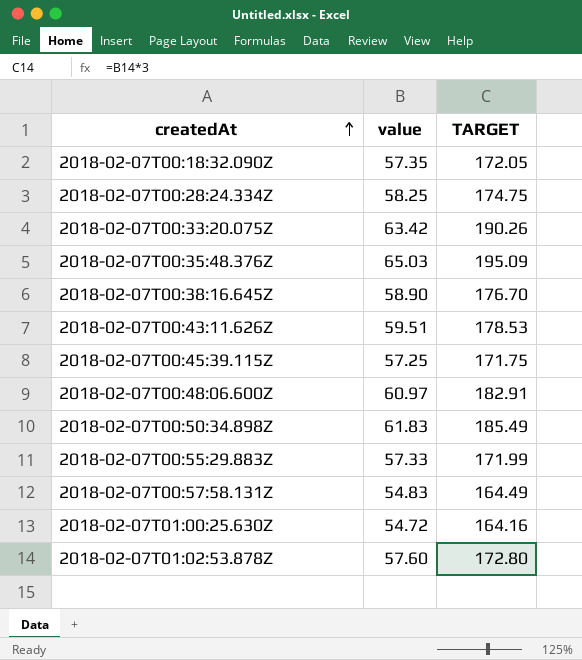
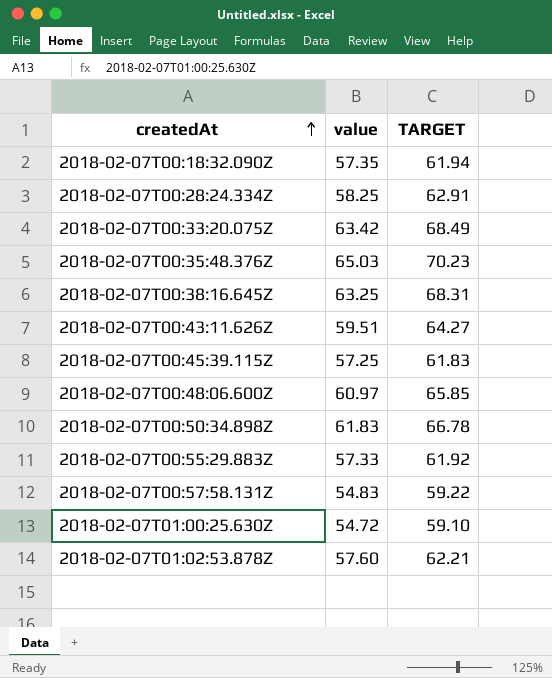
column TARGET | formula: [value] * 3 -> [value] * 1.08
2018-02-07T00:38:16.645Z | value: 58.90 -> 63.25

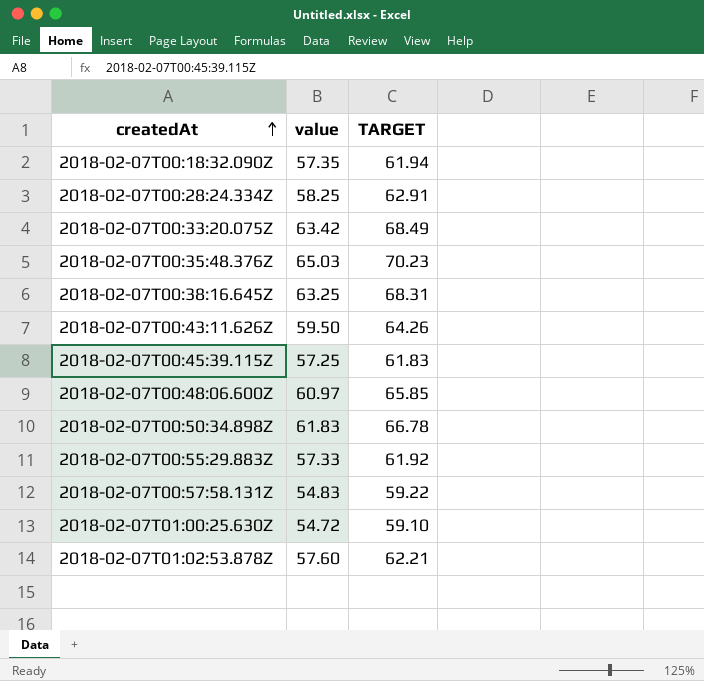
2018-02-07T00:43:11.626Z | value: 59.51 -> 59.50
2018-02-07T00:43:11.626Z | TARGET: 64.27 -> 64.26

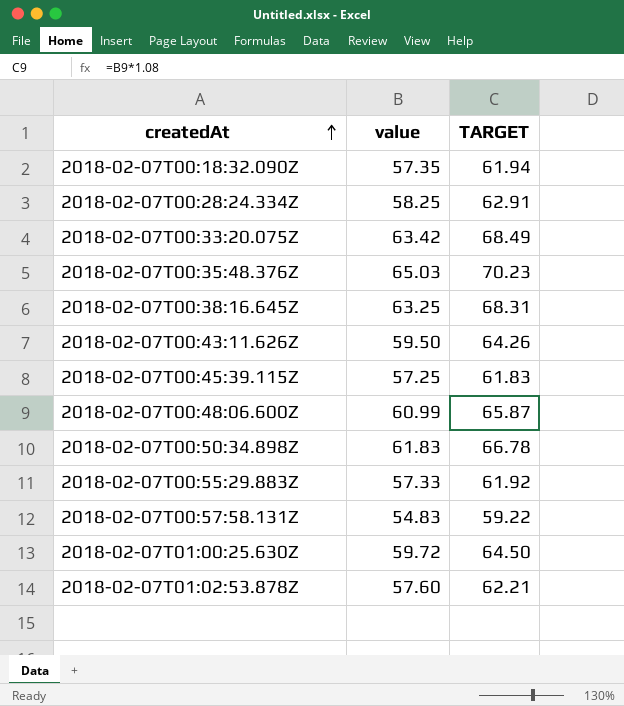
2018-02-07T00:48:06.600Z | value: 60.97 -> 60.99
2018-02-07T00:48:06.600Z | TARGET: 65.85 -> 65.87
2018-02-07T01:00:25.630Z | value: 54.72 -> 59.72
2018-02-07T01:00:25.630Z | TARGET: 59.10 -> 64.50

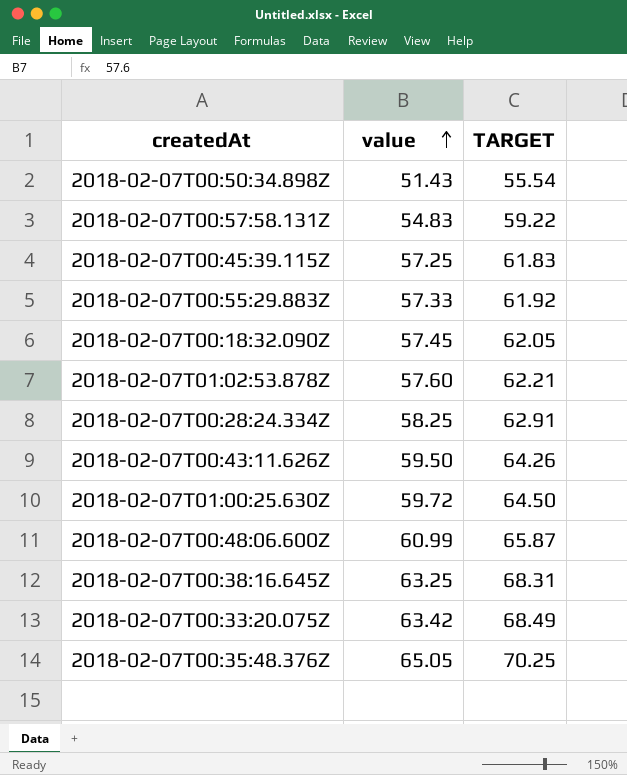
row order: createdAt ascending -> value ascending
2018-02-07T00:50:34.898Z | value: 61.83 -> 51.43
2018-02-07T00:50:34.898Z | TARGET: 66.78 -> 55.54
2018-02-07T00:18:32.090Z | value: 57.35 -> 57.45
2018-02-07T00:18:32.090Z | TARGET: 61.94 -> 62.05
2018-02-07T00:35:48.376Z | value: 65.03 -> 65.05
2018-02-07T00:35:48.376Z | TARGET: 70.23 -> 70.25

